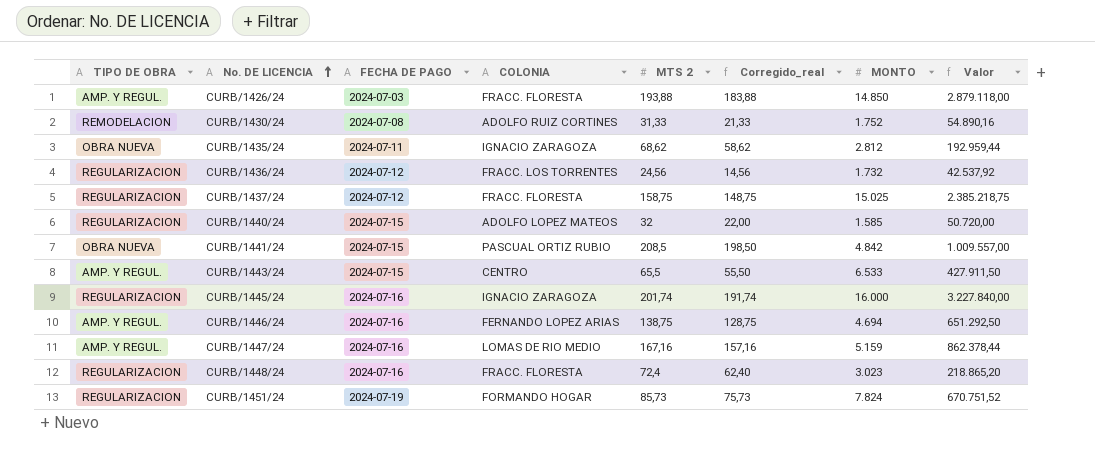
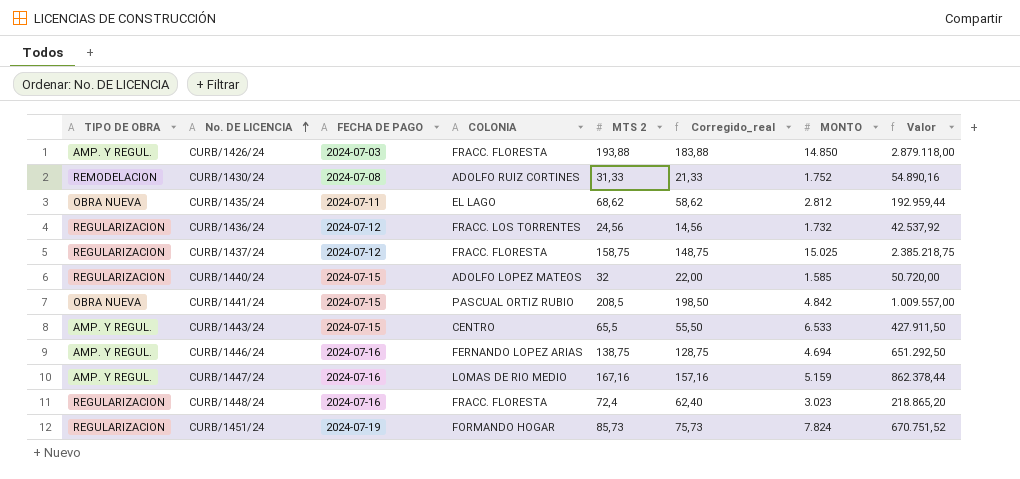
row CURB/1445/24: REGULARIZACION | 2024-07-16 | IGNACIO ZARAGOZA | 201,74 | 191,74 | 16.000 | 3.227.840,00 -> none
CURB/1435/24 | COLONIA: IGNACIO ZARAGOZA -> EL LAGO

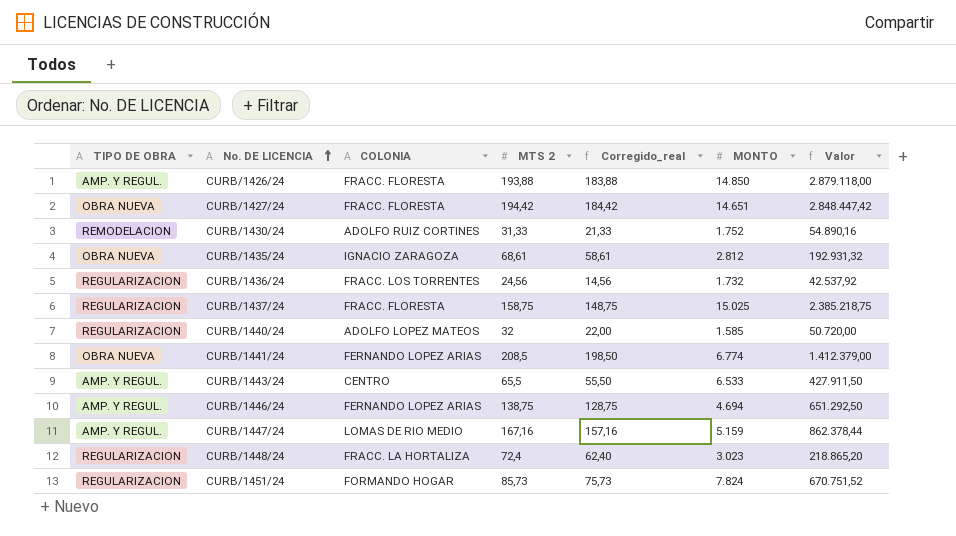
column FECHA DE PAGO | position: 3 -> none
row CURB/1427/24: none -> OBRA NUEVA | FRACC. FLORESTA | 194,42 | 184,42 | 14.651 | 2.848.447,42
CURB/1435/24 | COLONIA: EL LAGO -> IGNACIO ZARAGOZA
CURB/1435/24 | MTS 2: 68,62 -> 68,61
CURB/1435/24 | Corregido_real: 58,62 -> 58,61
CURB/1435/24 | Valor: 192.959,44 -> 192.931,32
CURB/1441/24 | COLONIA: PASCUAL ORTIZ RUBIO -> FERNANDO LOPEZ ARIAS
CURB/1441/24 | MONTO: 4.842 -> 6.774
CURB/1441/24 | Valor: 1.009.557,00 -> 1.412.379,00
CURB/1448/24 | COLONIA: FRACC. FLORESTA -> FRACC. LA HORTALIZA

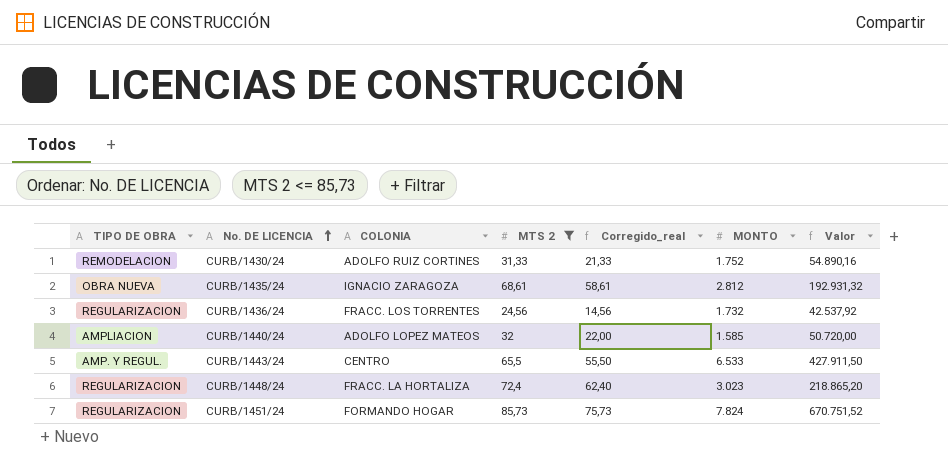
filter: none -> MTS 2 <= 85,73
CURB/1440/24 | TIPO DE OBRA: REGULARIZACION -> AMPLIACION

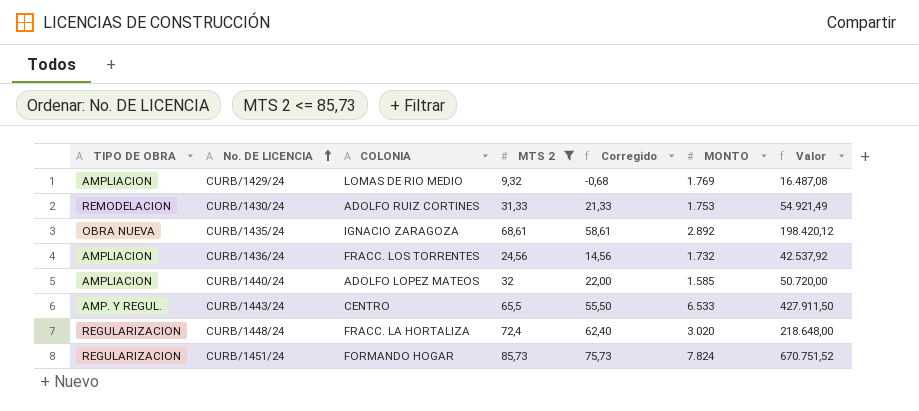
column name: Corregido_real -> Corregido
row CURB/1429/24: none -> AMPLIACION | LOMAS DE RIO MEDIO | 9,32 | -0,68 | 1.769 | 16.487,08
CURB/1430/24 | MONTO: 1.752 -> 1.753
CURB/1430/24 | Valor: 54.890,16 -> 54.921,49
CURB/1435/24 | MONTO: 2.812 -> 2.892
CURB/1435/24 | Valor: 192.931,32 -> 198.420,12
CURB/1436/24 | TIPO DE OBRA: REGULARIZACION -> AMPLIACION
CURB/1448/24 | MONTO: 3.023 -> 3.020
CURB/1448/24 | Valor: 218.865,20 -> 218.648,00

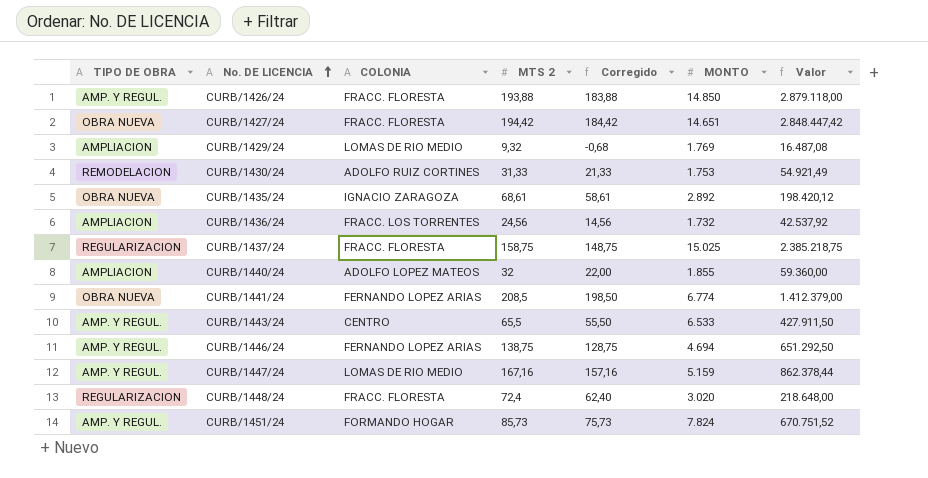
filter: MTS 2 <= 85,73 -> none
CURB/1440/24 | MONTO: 1.585 -> 1.855
CURB/1440/24 | Valor: 50.720,00 -> 59.360,00
CURB/1448/24 | COLONIA: FRACC. LA HORTALIZA -> FRACC. FLORESTA
CURB/1451/24 | TIPO DE OBRA: REGULARIZACION -> AMP. Y REGUL.

